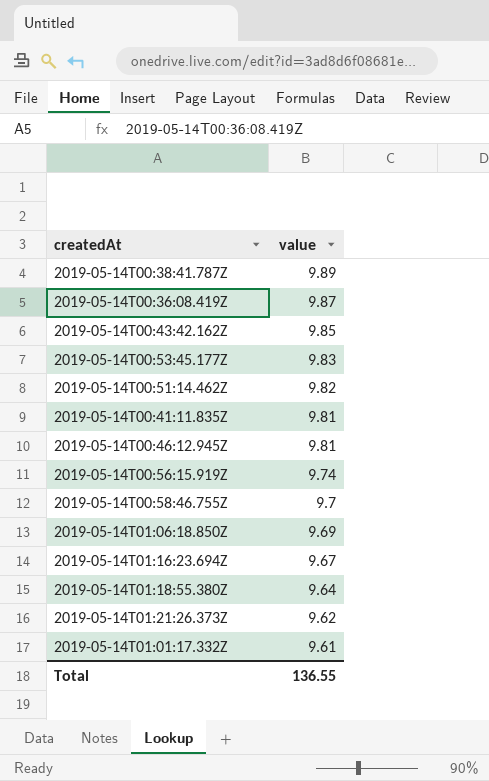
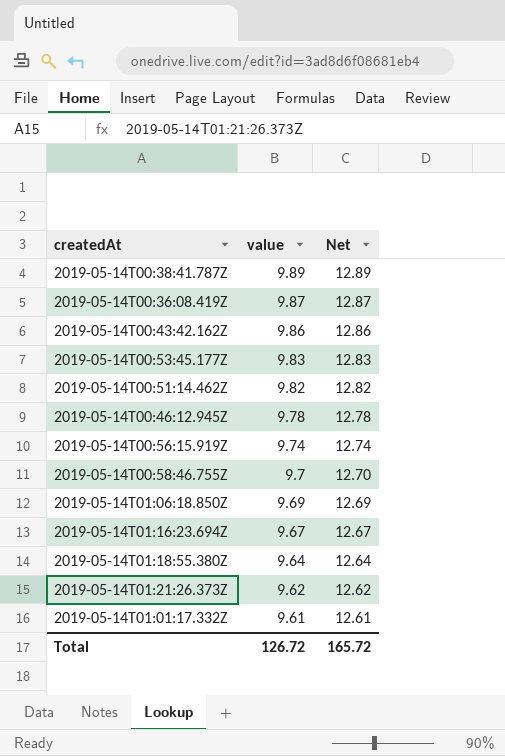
column Net | formula: none -> [value] + 3
row 2019-05-14T00:41:11.835Z: 9.81 -> none
2019-05-14T00:43:42.162Z | value: 9.85 -> 9.86
2019-05-14T00:46:12.945Z | value: 9.81 -> 9.78
Total | value: 136.55 -> 126.72

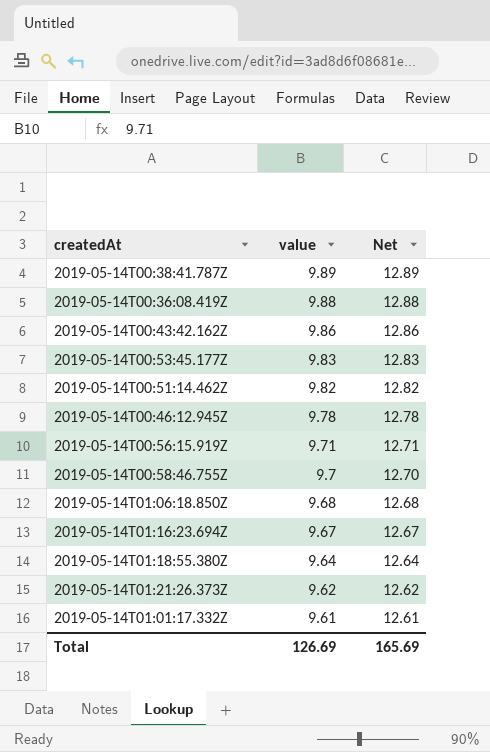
2019-05-14T00:36:08.419Z | value: 9.87 -> 9.88
2019-05-14T00:36:08.419Z | Net: 12.87 -> 12.88
2019-05-14T00:56:15.919Z | value: 9.74 -> 9.71
2019-05-14T00:56:15.919Z | Net: 12.74 -> 12.71
2019-05-14T01:06:18.850Z | value: 9.69 -> 9.68
2019-05-14T01:06:18.850Z | Net: 12.69 -> 12.68
Total | value: 126.72 -> 126.69
Total | Net: 165.72 -> 165.69

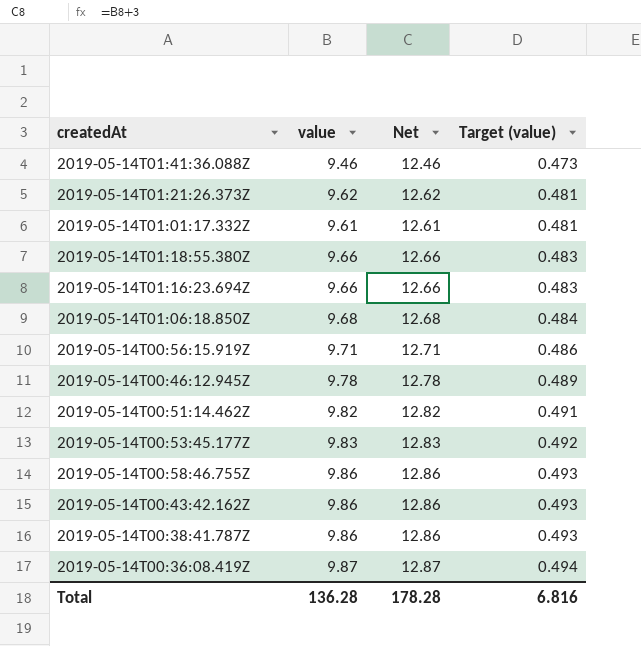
row order: value descending -> Target (value) ascending
column Target (value) | formula: none -> [value] * 0.05
row 2019-05-14T01:41:36.088Z: none -> 9.46 | 12.46 | 0.473
2019-05-14T01:18:55.380Z | value: 9.64 -> 9.66
2019-05-14T01:18:55.380Z | Net: 12.64 -> 12.66
2019-05-14T01:16:23.694Z | value: 9.67 -> 9.66
2019-05-14T01:16:23.694Z | Net: 12.67 -> 12.66
2019-05-14T00:58:46.755Z | value: 9.7 -> 9.86
2019-05-14T00:58:46.755Z | Net: 12.70 -> 12.86
2019-05-14T00:38:41.787Z | value: 9.89 -> 9.86
2019-05-14T00:38:41.787Z | Net: 12.89 -> 12.86
2019-05-14T00:36:08.419Z | value: 9.88 -> 9.87
2019-05-14T00:36:08.419Z | Net: 12.88 -> 12.87
Total | value: 126.69 -> 136.28
Total | Net: 165.69 -> 178.28

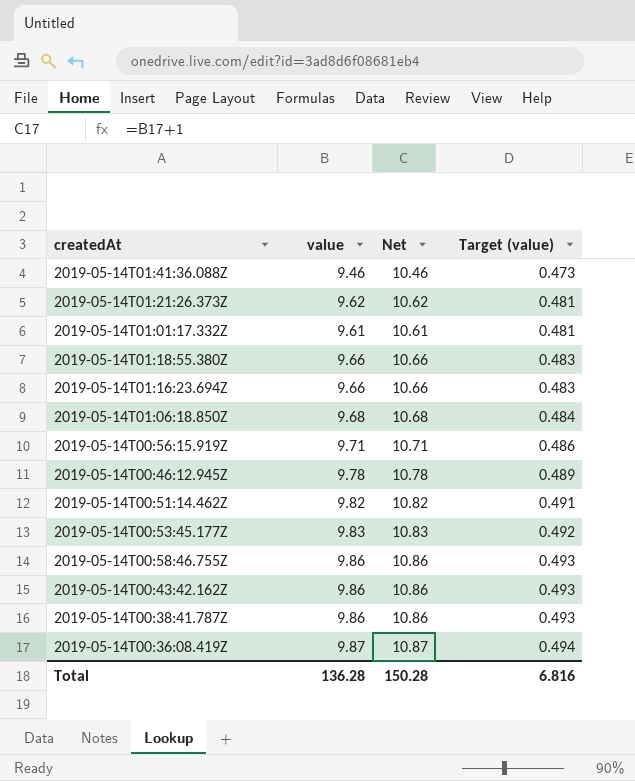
column Net | formula: [value] + 3 -> [value] + 1
Total | Net: 178.28 -> 150.28

